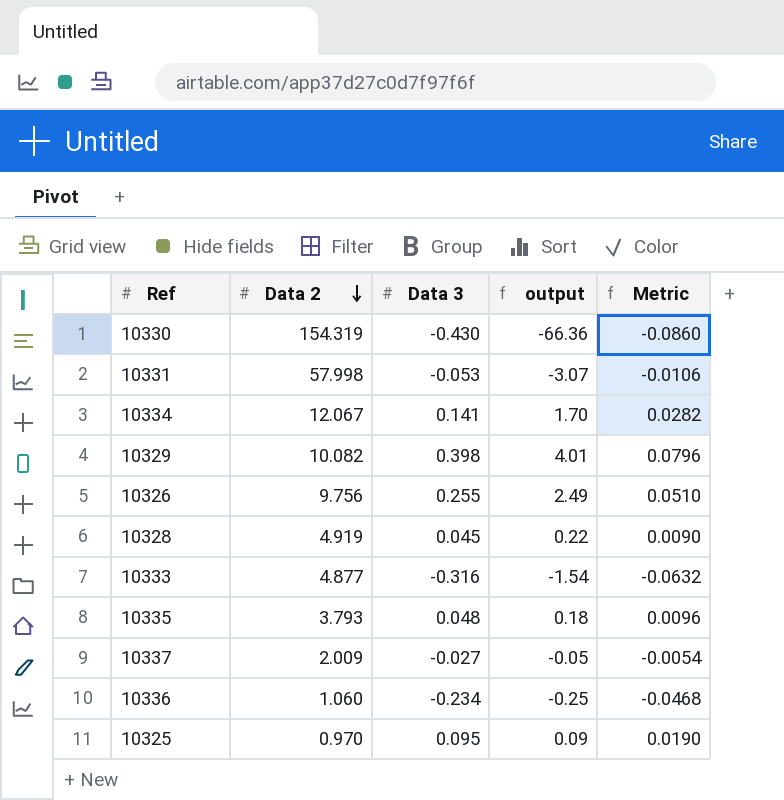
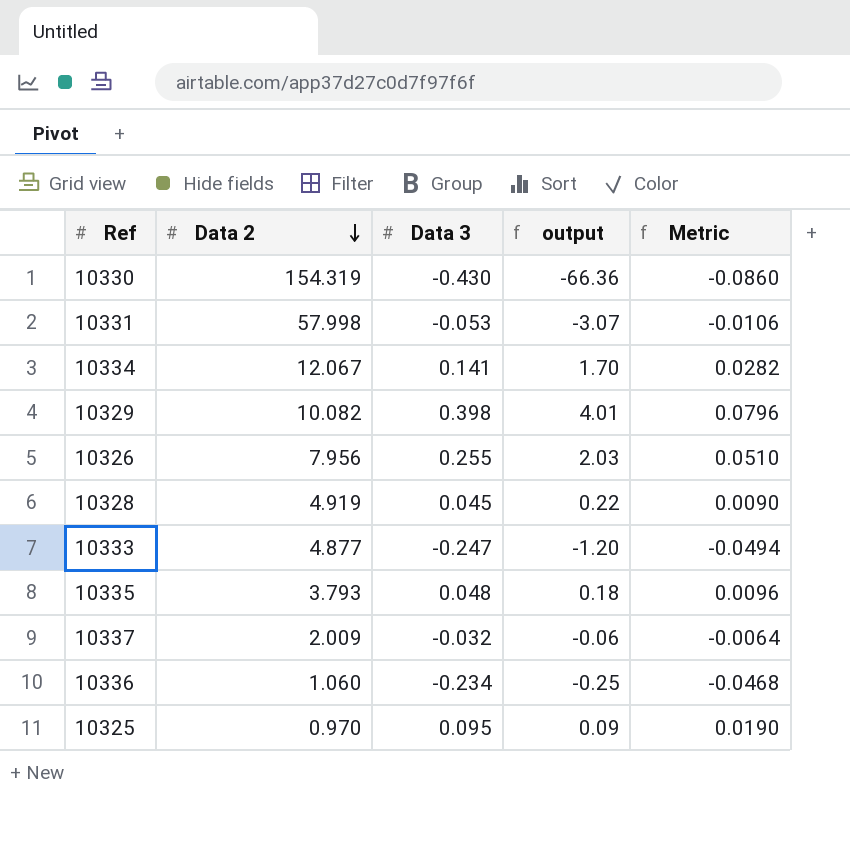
10326 | Data 2: 9.756 -> 7.956
10326 | output: 2.49 -> 2.03
10333 | Data 3: -0.316 -> -0.247
10333 | output: -1.54 -> -1.20
10333 | Metric: -0.0632 -> -0.0494
10337 | Data 3: -0.027 -> -0.032
10337 | output: -0.05 -> -0.06
10337 | Metric: -0.0054 -> -0.0064

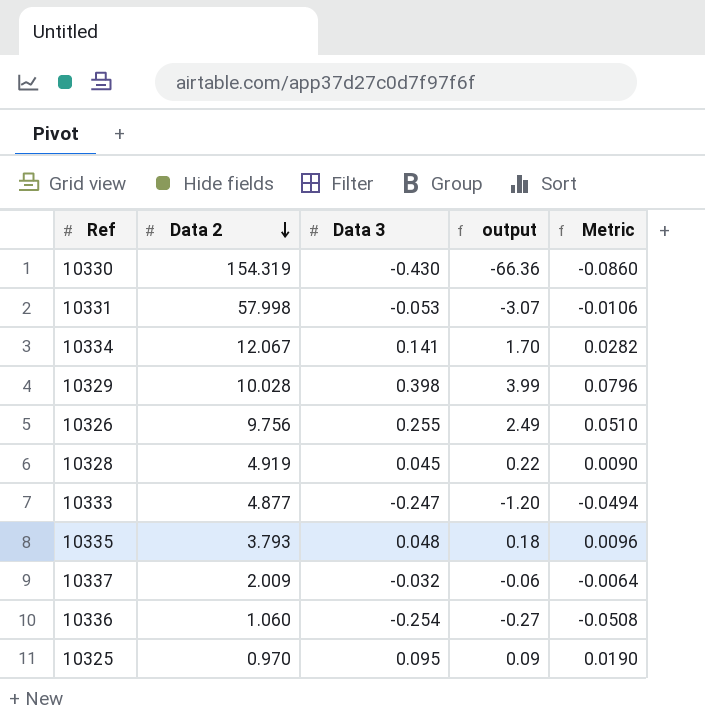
10329 | Data 2: 10.082 -> 10.028
10329 | output: 4.01 -> 3.99
10326 | Data 2: 7.956 -> 9.756
10326 | output: 2.03 -> 2.49
10336 | Data 3: -0.234 -> -0.254
10336 | output: -0.25 -> -0.27
10336 | Metric: -0.0468 -> -0.0508

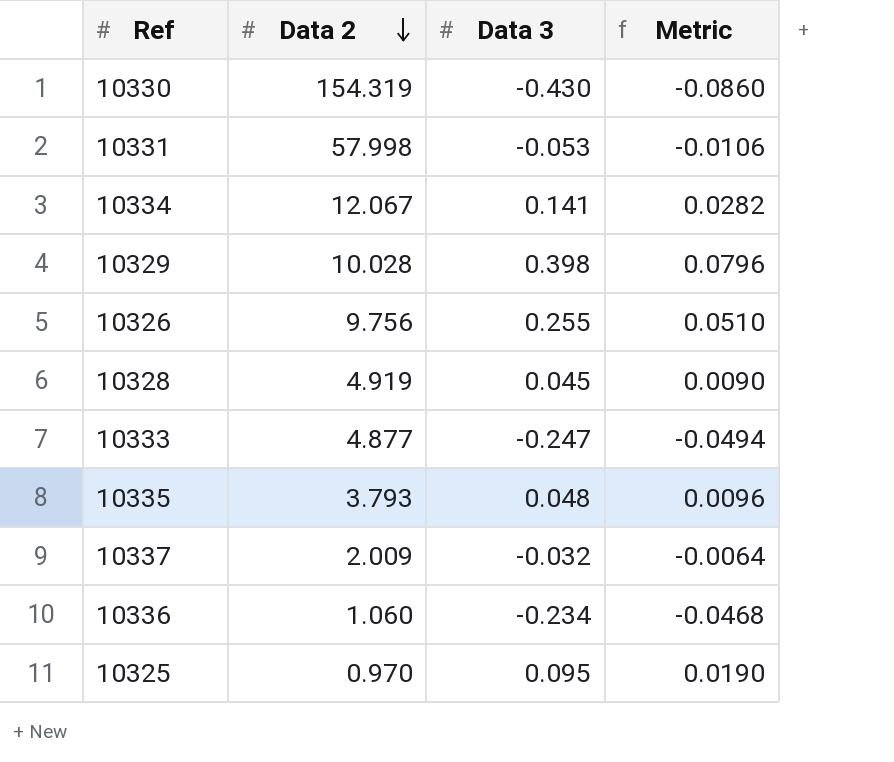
column output | formula: [Data 2] * [Data 3] -> none
10336 | Data 3: -0.254 -> -0.234
10336 | Metric: -0.0508 -> -0.0468

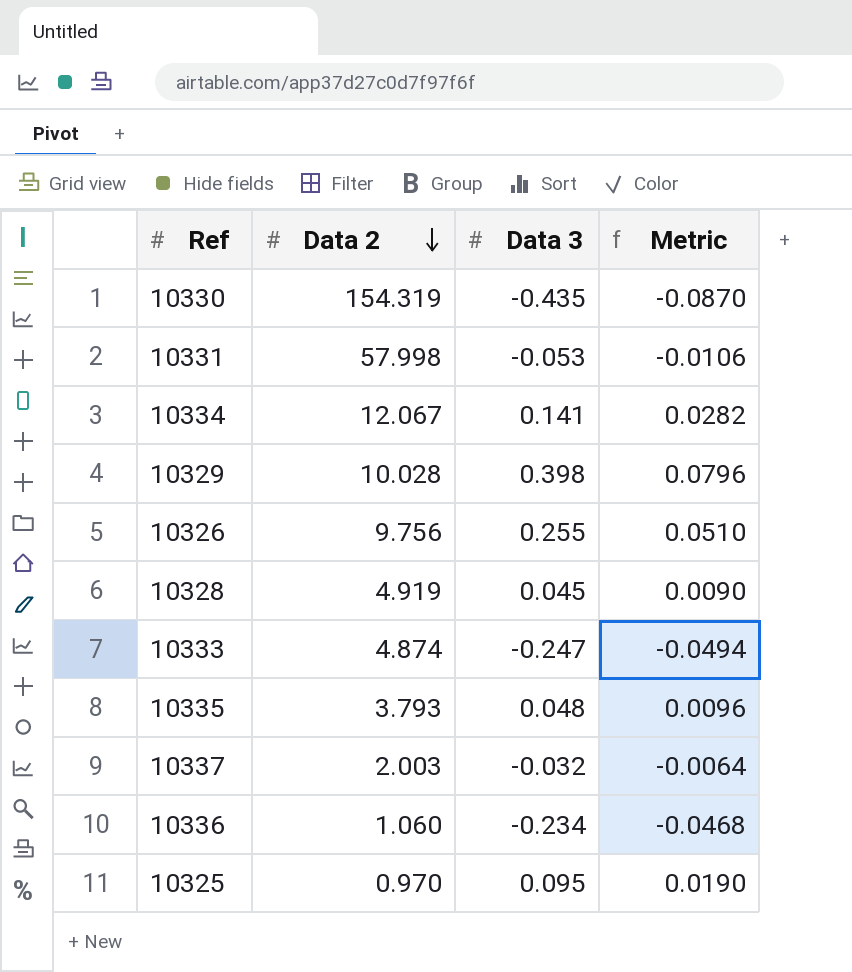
10330 | Data 3: -0.430 -> -0.435
10330 | Metric: -0.0860 -> -0.0870
10333 | Data 2: 4.877 -> 4.874
10337 | Data 2: 2.009 -> 2.003

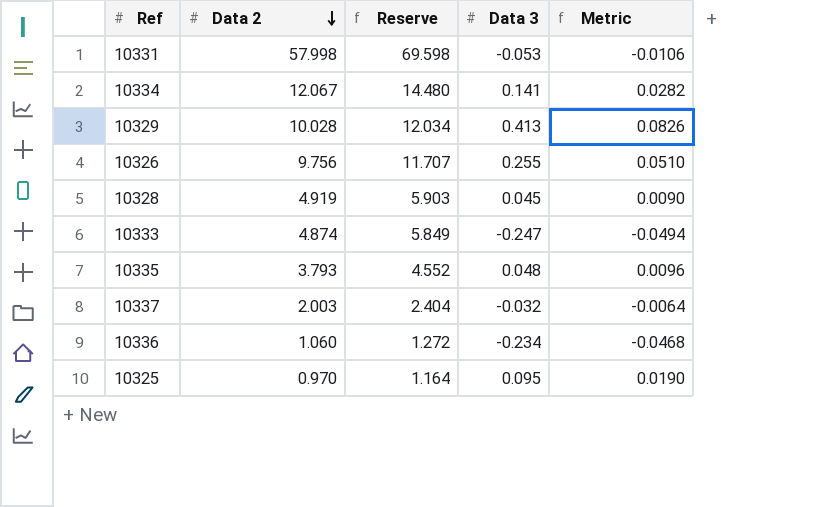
column Reserve | formula: none -> [Data 2] * 1.2
row 10330: 154.319 | -0.435 | -0.0870 -> none
10329 | Data 3: 0.398 -> 0.413
10329 | Metric: 0.0796 -> 0.0826

